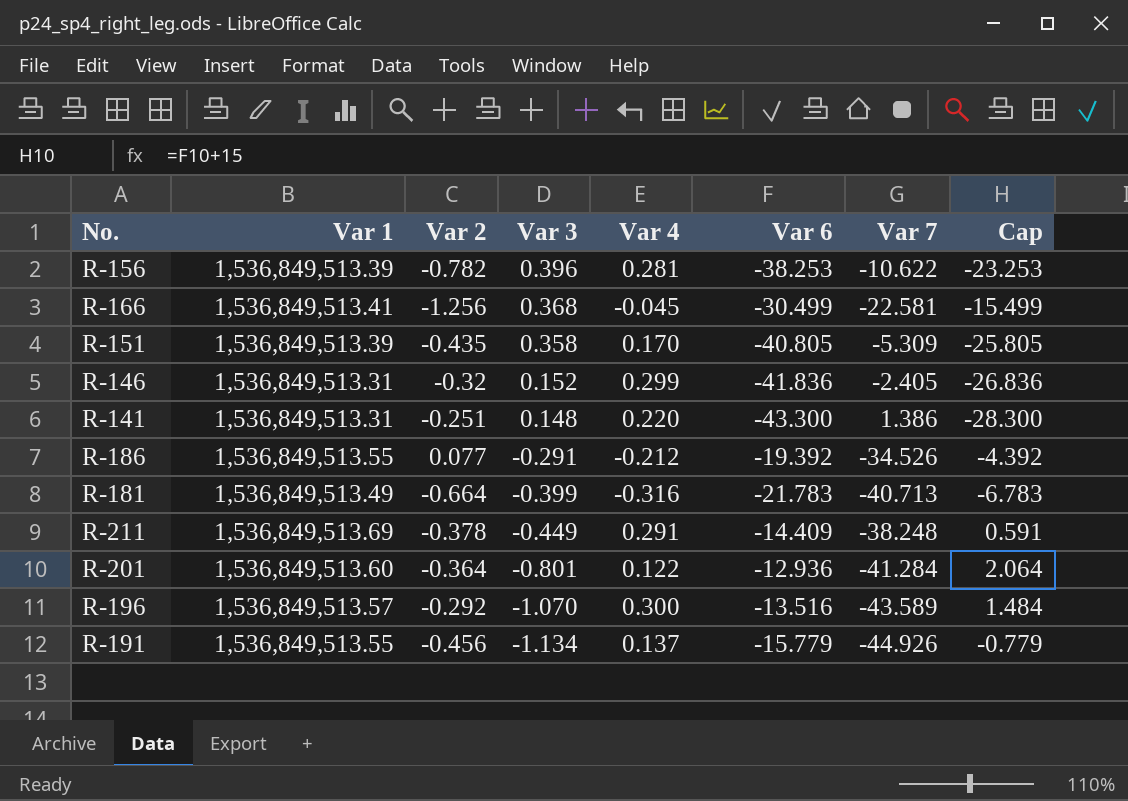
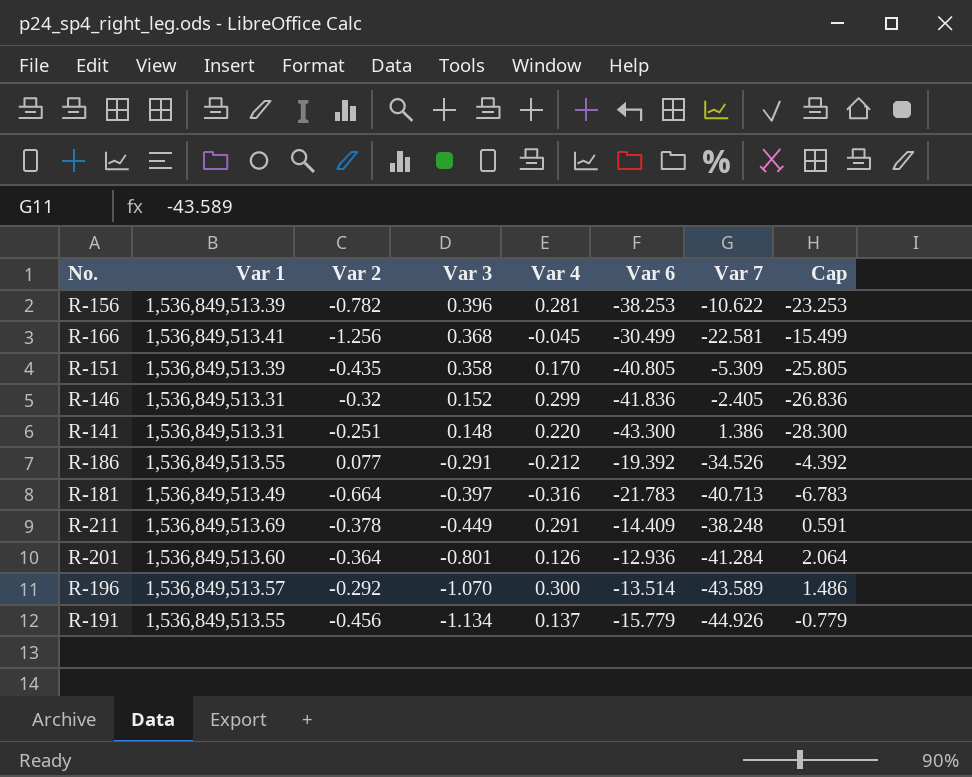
R-181 | Var 3: -0.399 -> -0.397
R-201 | Var 4: 0.122 -> 0.126
R-196 | Var 6: -13.516 -> -13.514
R-196 | Cap: 1.484 -> 1.486

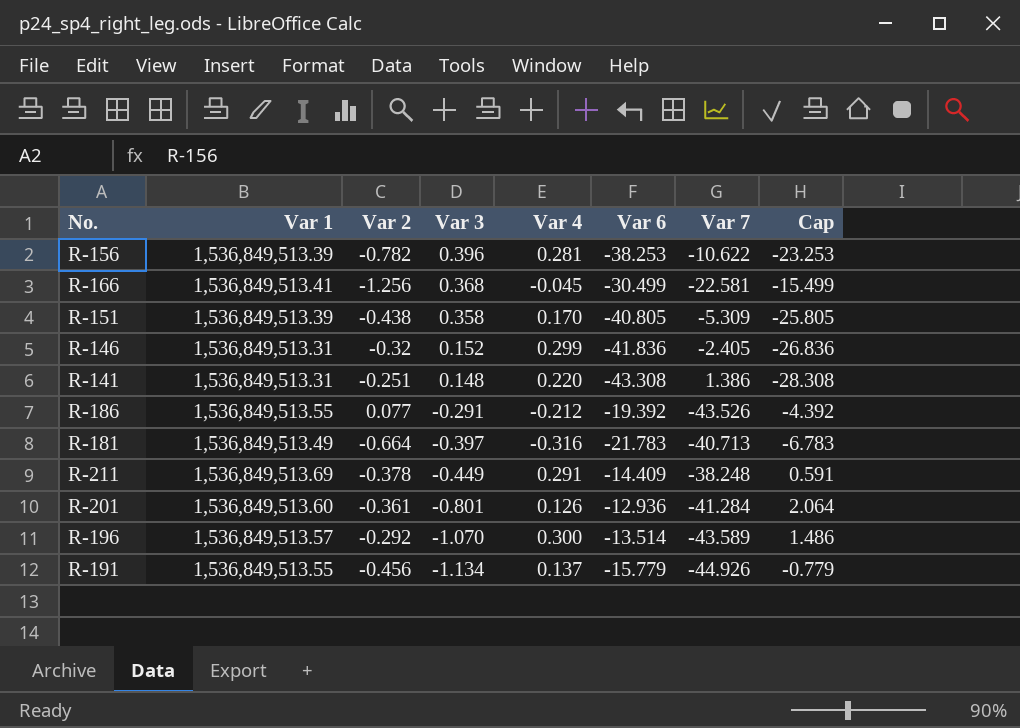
R-151 | Var 2: -0.435 -> -0.438
R-141 | Var 6: -43.300 -> -43.308
R-141 | Cap: -28.300 -> -28.308
R-186 | Var 7: -34.526 -> -43.526
R-201 | Var 2: -0.364 -> -0.361

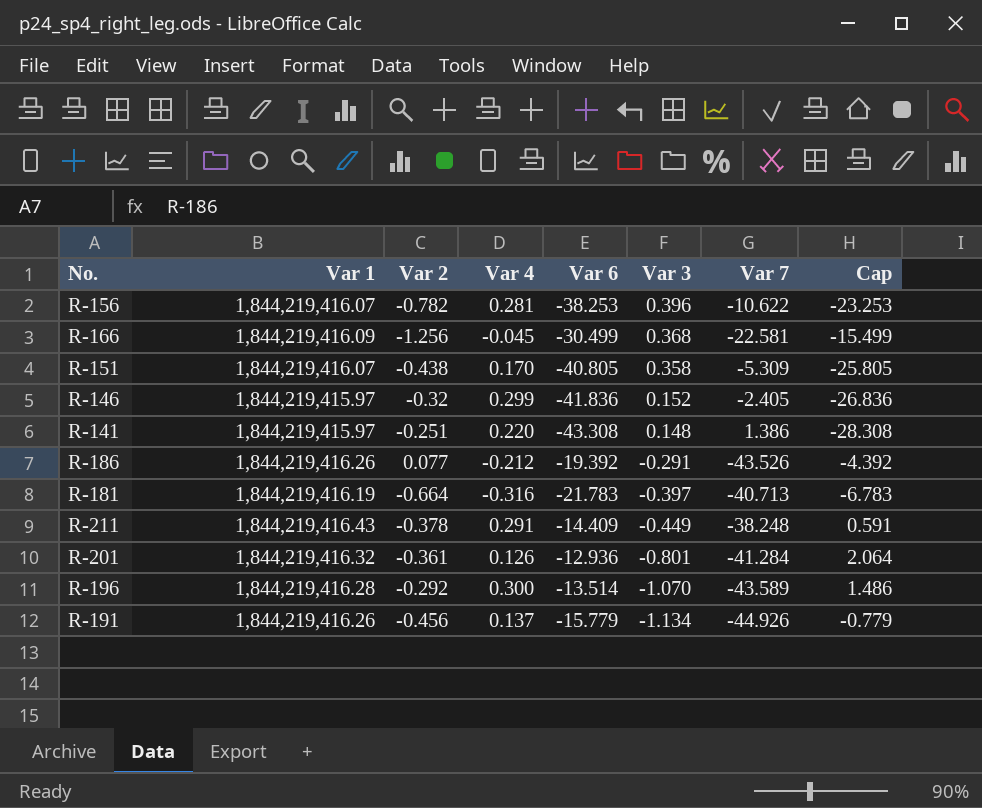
column Var 3 | position: 4 -> 6
R-156 | Var 1: 1,536,849,513.39 -> 1,844,219,416.07
R-166 | Var 1: 1,536,849,513.41 -> 1,844,219,416.09
R-151 | Var 1: 1,536,849,513.39 -> 1,844,219,416.07
R-146 | Var 1: 1,536,849,513.31 -> 1,844,219,415.97
R-141 | Var 1: 1,536,849,513.31 -> 1,844,219,415.97
R-186 | Var 1: 1,536,849,513.55 -> 1,844,219,416.26
R-181 | Var 1: 1,536,849,513.49 -> 1,844,219,416.19
R-211 | Var 1: 1,536,849,513.69 -> 1,844,219,416.43
R-201 | Var 1: 1,536,849,513.60 -> 1,844,219,416.32
R-196 | Var 1: 1,536,849,513.57 -> 1,844,219,416.28
R-191 | Var 1: 1,536,849,513.55 -> 1,844,219,416.26

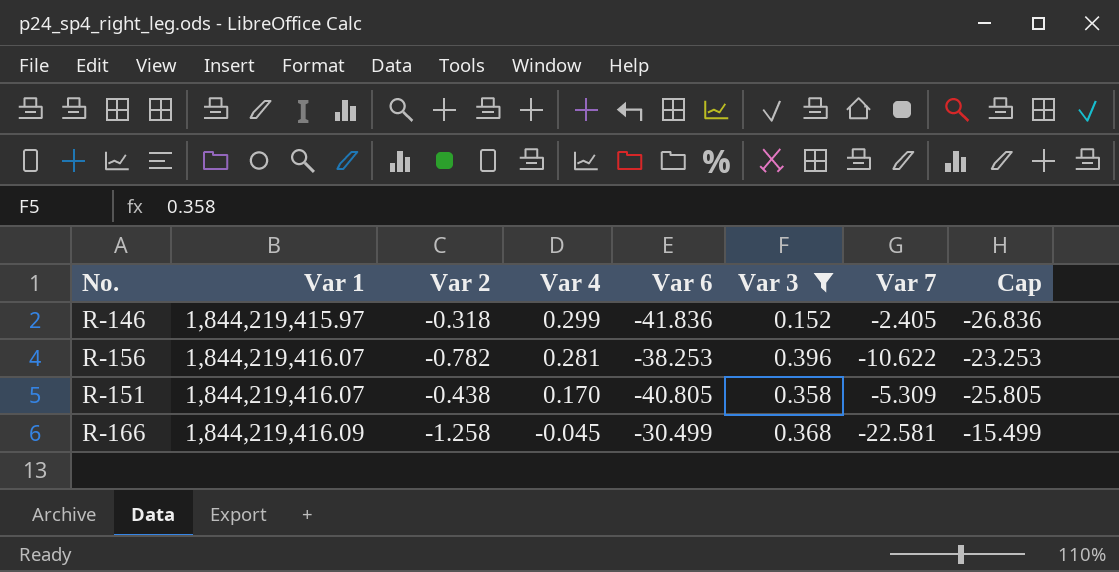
filter: none -> Var 3 >= 0.152
row order: Var 3 descending -> Var 1 ascending
R-146 | Var 2: -0.32 -> -0.318
R-166 | Var 2: -1.256 -> -1.258

